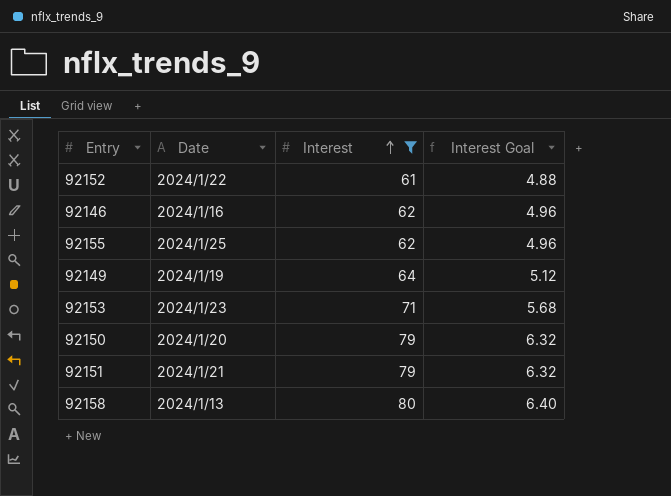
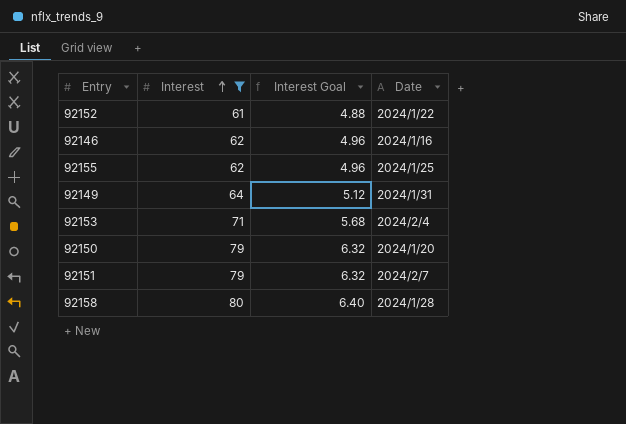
column Date | position: 2 -> 4
92149 | Date: 2024/1/19 -> 2024/1/31
92153 | Date: 2024/1/23 -> 2024/2/4
92151 | Date: 2024/1/21 -> 2024/2/7
92158 | Date: 2024/1/13 -> 2024/1/28

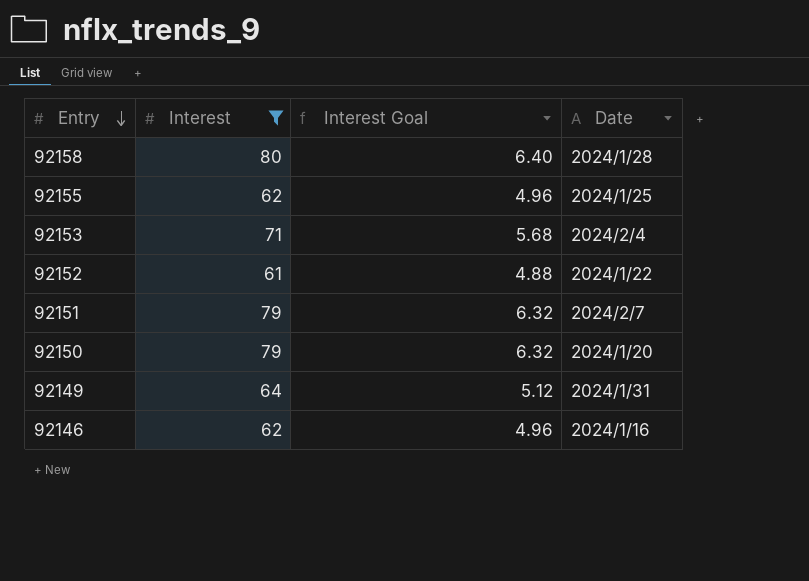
row order: Interest ascending -> Entry descending

